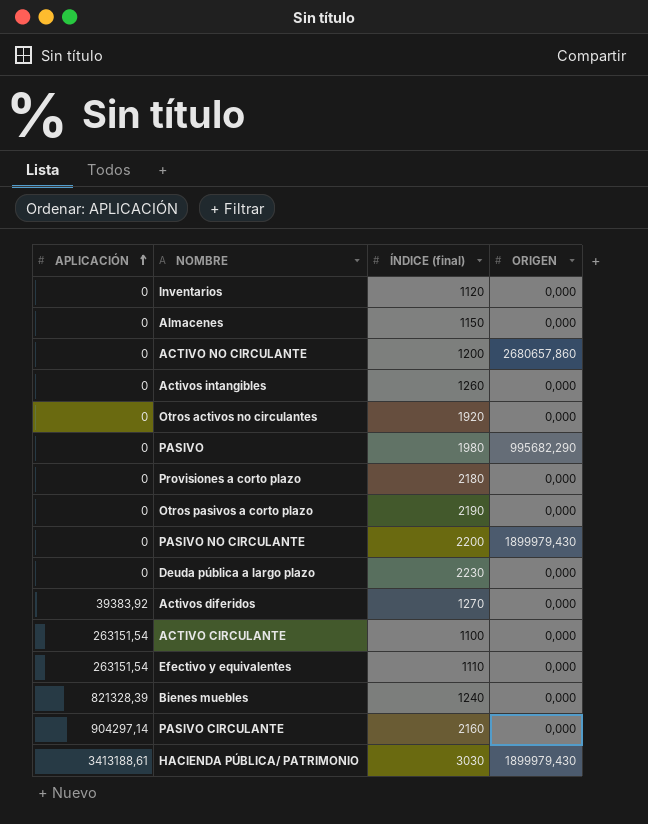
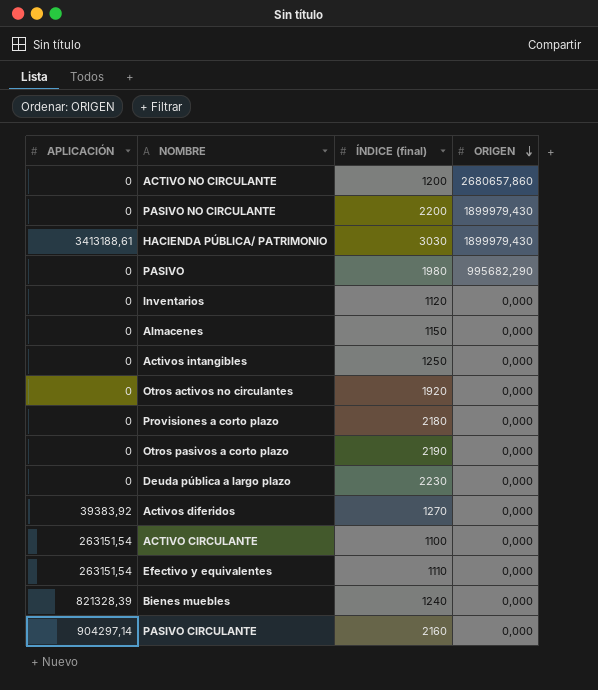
row order: APLICACIÓN ascending -> ORIGEN descending
Activos intangibles | ÍNDICE (final): 1260 -> 1250

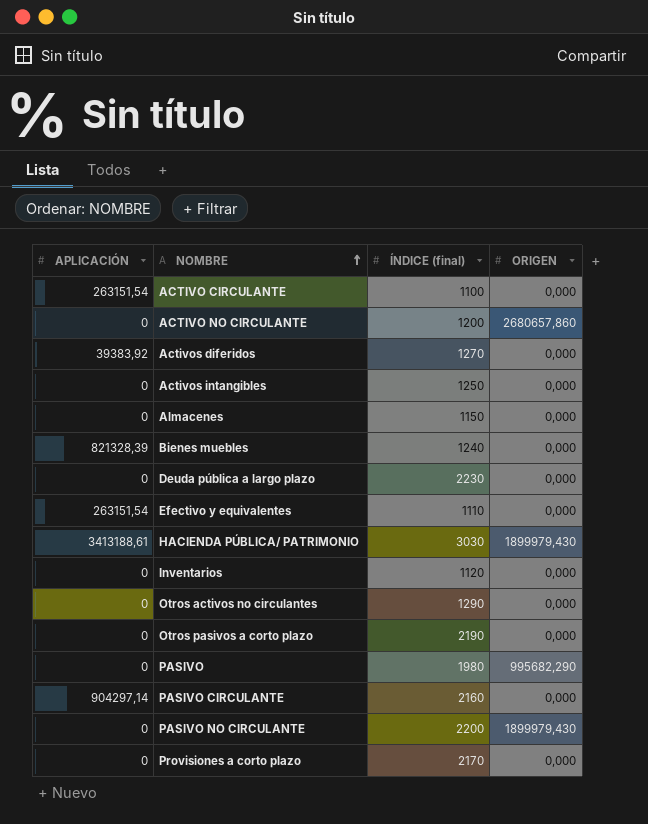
row order: ORIGEN descending -> NOMBRE ascending
Otros activos no circulantes | ÍNDICE (final): 1920 -> 1290
Provisiones a corto plazo | ÍNDICE (final): 2180 -> 2170

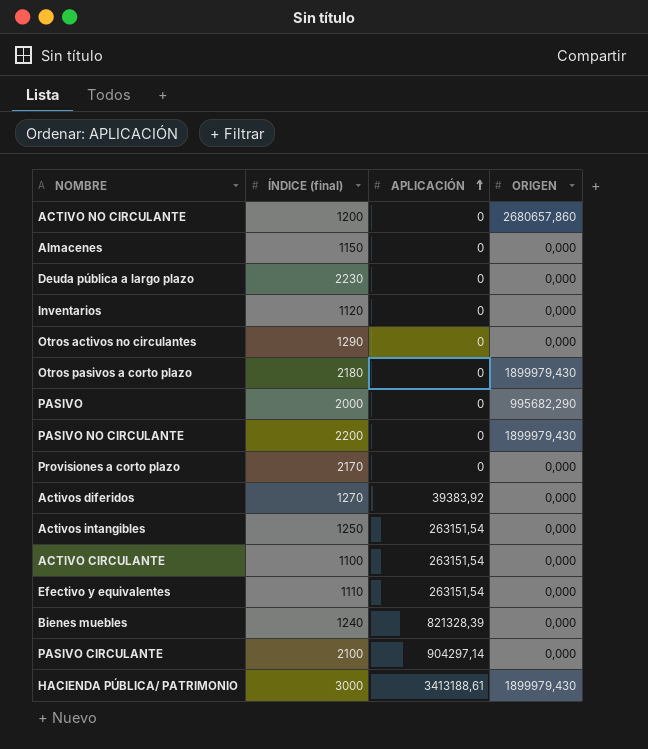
row order: NOMBRE ascending -> APLICACIÓN ascending
column APLICACIÓN | position: 1 -> 3
Otros pasivos a corto plazo | ÍNDICE (final): 2190 -> 2180
Otros pasivos a corto plazo | ORIGEN: 0,000 -> 1899979,430
PASIVO | ÍNDICE (final): 1980 -> 2000
Activos intangibles | APLICACIÓN: 0 -> 263151,54
PASIVO CIRCULANTE | ÍNDICE (final): 2160 -> 2100
HACIENDA PÚBLICA/ PATRIMONIO | ÍNDICE (final): 3030 -> 3000

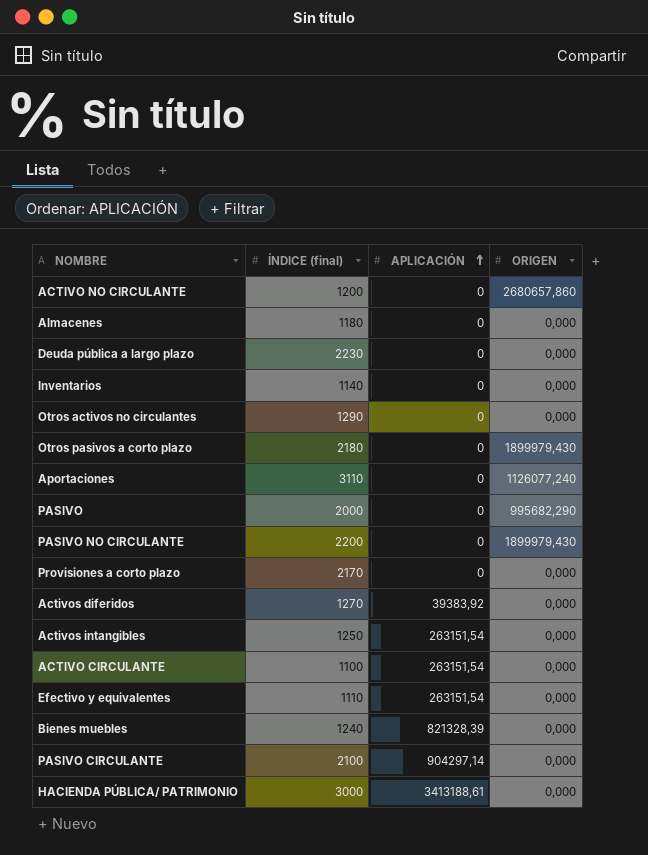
Almacenes | ÍNDICE (final): 1150 -> 1180
Inventarios | ÍNDICE (final): 1120 -> 1140
row Aportaciones: none -> 3110 | 0 | 1126077,240
HACIENDA PÚBLICA/ PATRIMONIO | ORIGEN: 1899979,430 -> 0,000

